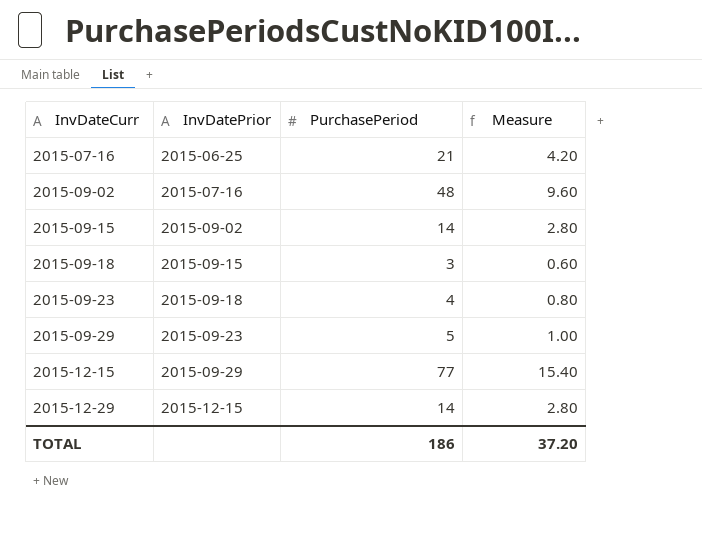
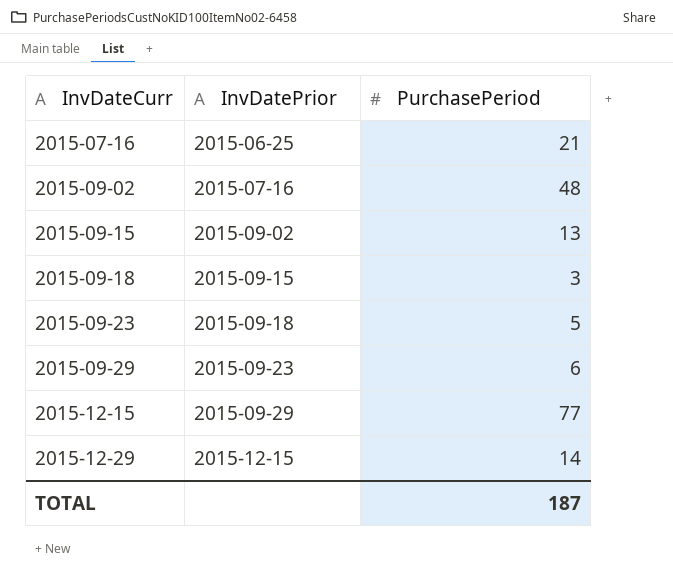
column Measure | formula: [PurchasePeriod] * 0.2 -> none
2015-09-15 | PurchasePeriod: 14 -> 13
2015-09-23 | PurchasePeriod: 4 -> 5
2015-09-29 | PurchasePeriod: 5 -> 6
TOTAL | PurchasePeriod: 186 -> 187

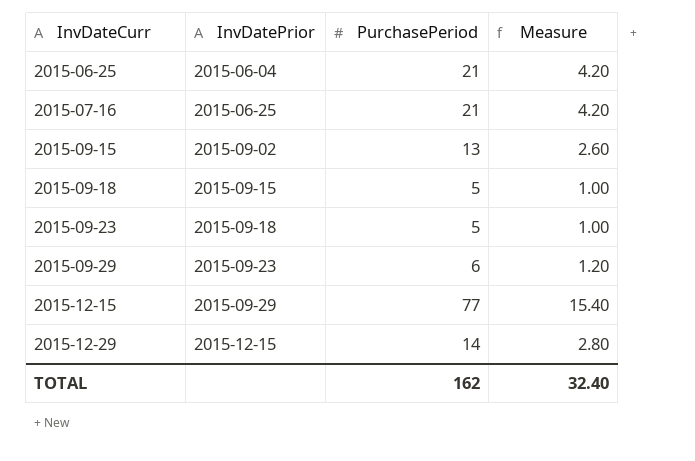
column Measure | formula: none -> [PurchasePeriod] * 0.2
row 2015-09-02: 2015-07-16 | 48 -> none
row 2015-06-25: none -> 2015-06-04 | 21 | 4.20
2015-09-18 | PurchasePeriod: 3 -> 5
TOTAL | PurchasePeriod: 187 -> 162

